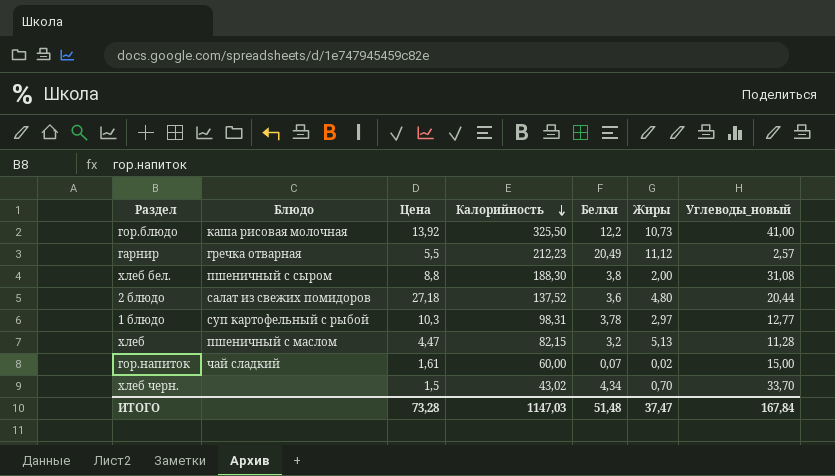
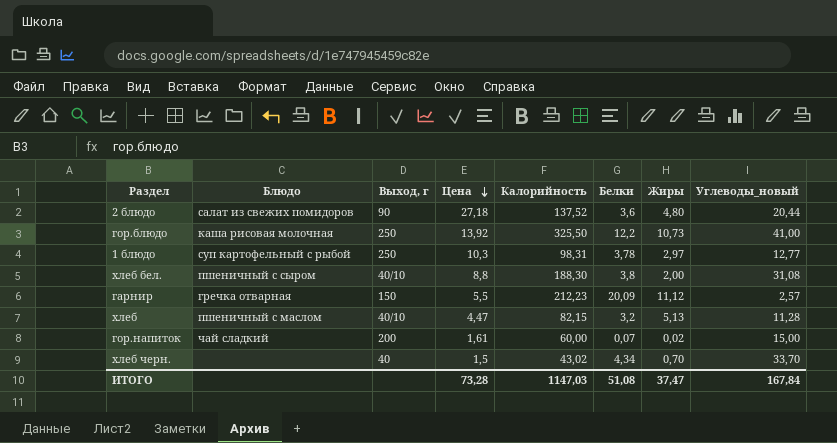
row order: Калорийность descending -> Цена descending
column Выход, г | position: none -> 3
гарнир | Белки: 20,49 -> 20,09
ИТОГО | Белки: 51,48 -> 51,08

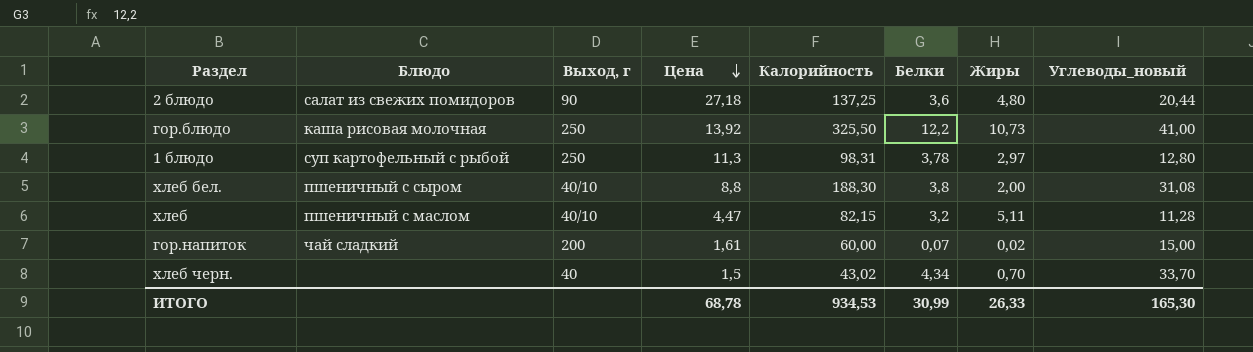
row гарнир: гречка отварная | 150 | 5,5 | 212,23 | 20,09 | 11,12 | 2,57 -> none
2 блюдо | Калорийность: 137,52 -> 137,25
1 блюдо | Цена: 10,3 -> 11,3
1 блюдо | Углеводы_новый: 12,77 -> 12,80
хлеб | Жиры: 5,13 -> 5,11
ИТОГО | Цена: 73,28 -> 68,78
ИТОГО | Калорийность: 1147,03 -> 934,53
ИТОГО | Белки: 51,08 -> 30,99
ИТОГО | Жиры: 37,47 -> 26,33
ИТОГО | Углеводы_новый: 167,84 -> 165,30

